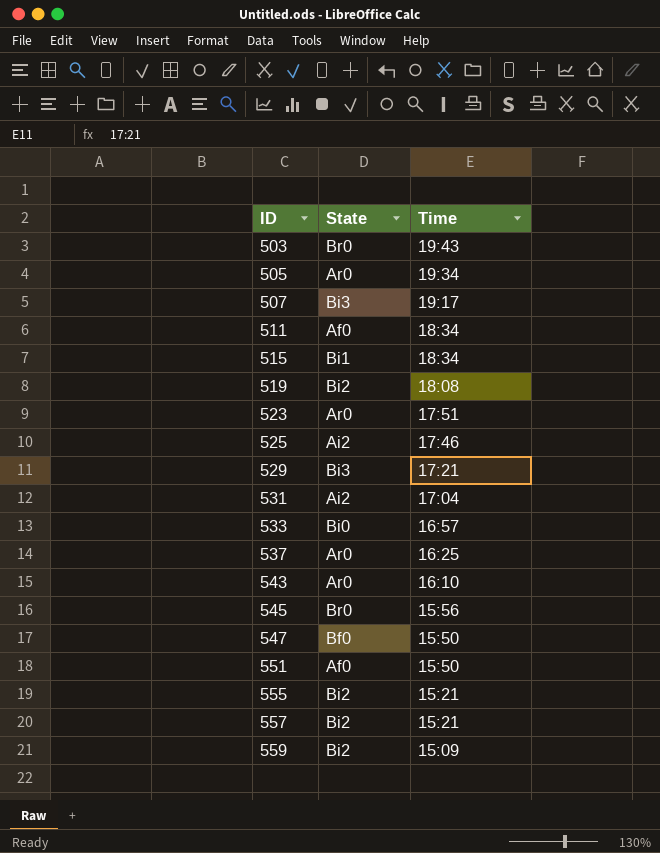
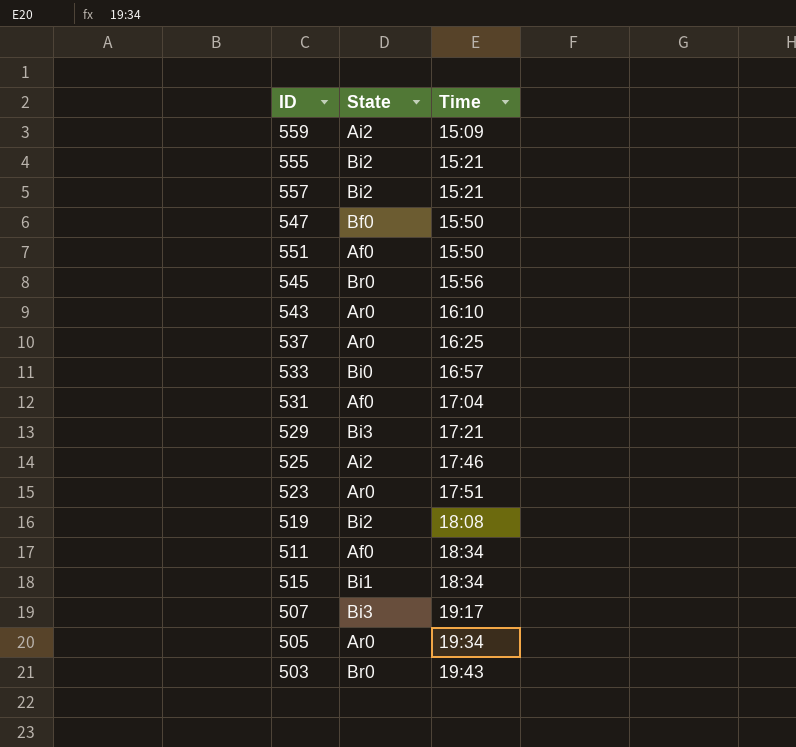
row order: ID ascending -> Time ascending
559 | State: Bi2 -> Ai2
531 | State: Ai2 -> Af0

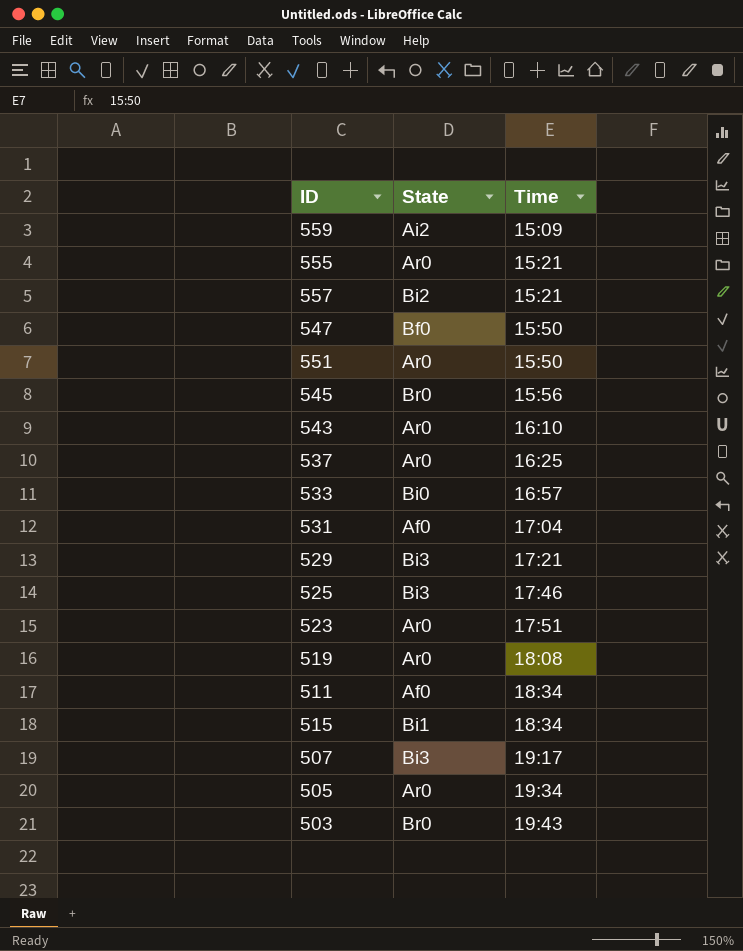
555 | State: Bi2 -> Ar0
551 | State: Af0 -> Ar0
525 | State: Ai2 -> Bi3
519 | State: Bi2 -> Ar0

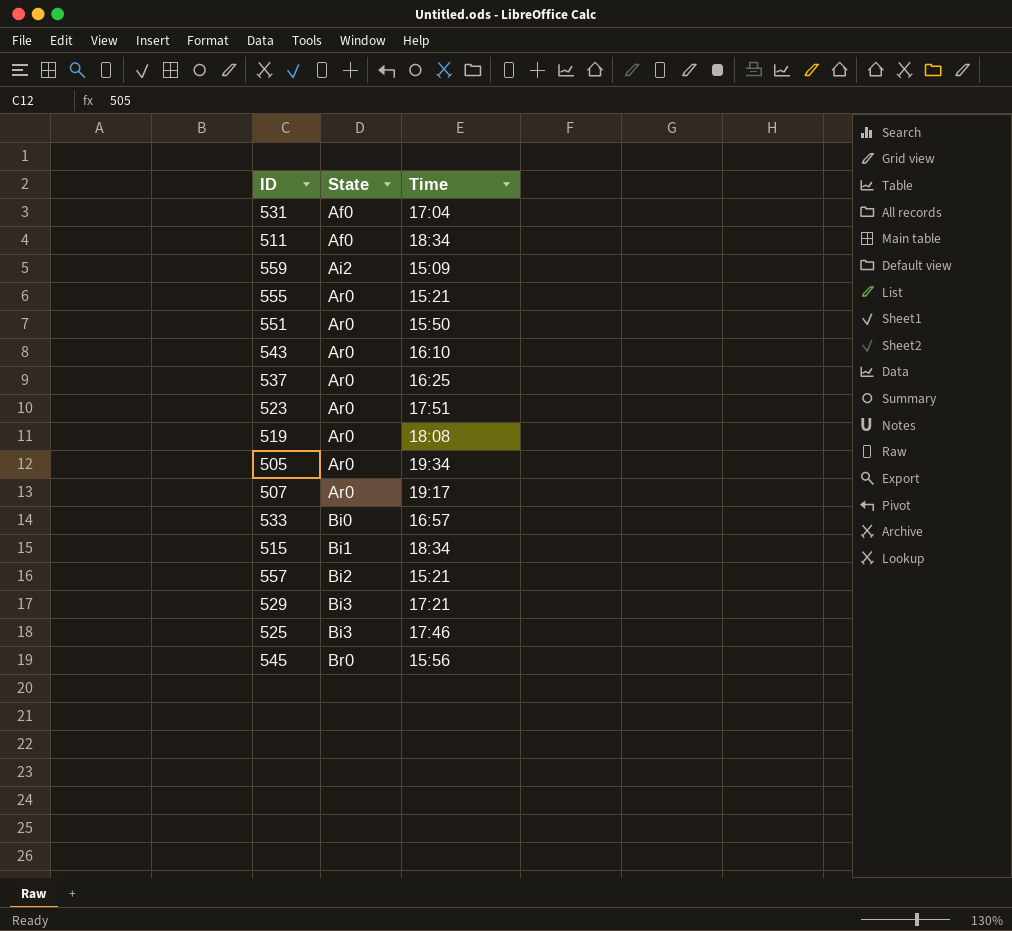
row order: Time ascending -> State ascending
row 547: Bf0 | 15:50 -> none
row 503: Br0 | 19:43 -> none
507 | State: Bi3 -> Ar0

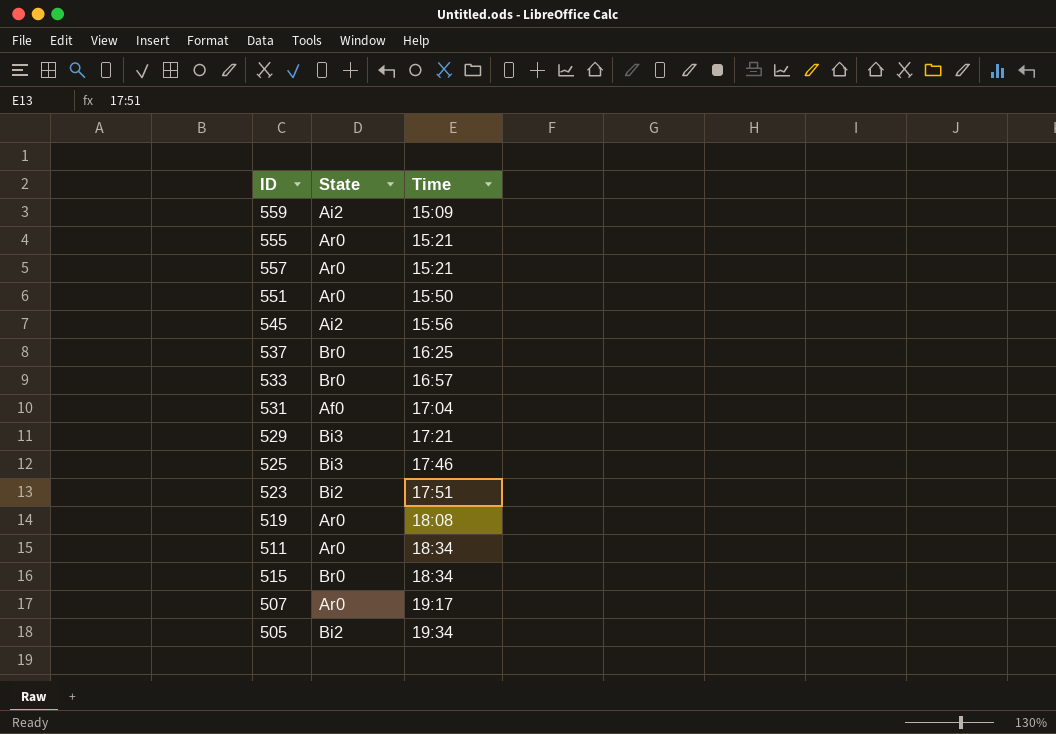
row order: State ascending -> Time ascending
row 543: Ar0 | 16:10 -> none
557 | State: Bi2 -> Ar0
545 | State: Br0 -> Ai2
537 | State: Ar0 -> Br0
533 | State: Bi0 -> Br0
523 | State: Ar0 -> Bi2
511 | State: Af0 -> Ar0
515 | State: Bi1 -> Br0
505 | State: Ar0 -> Bi2

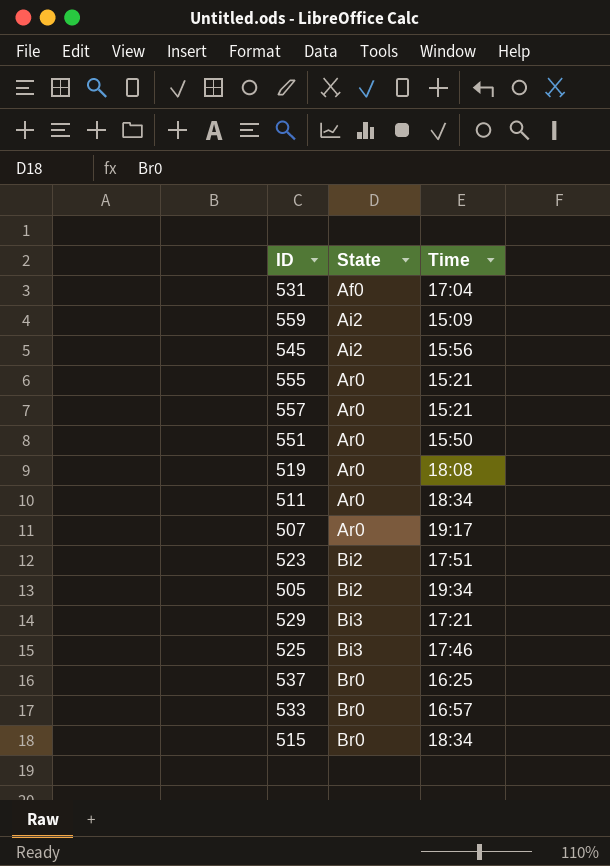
row order: Time ascending -> State ascending

